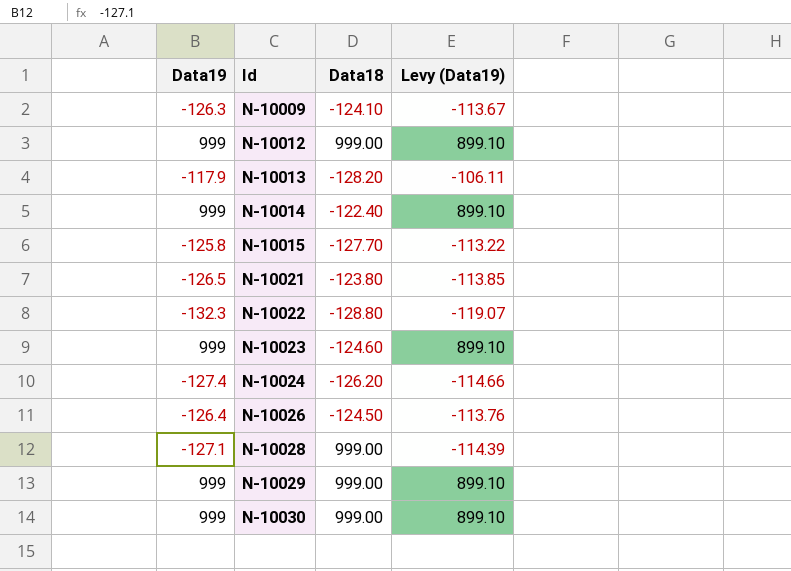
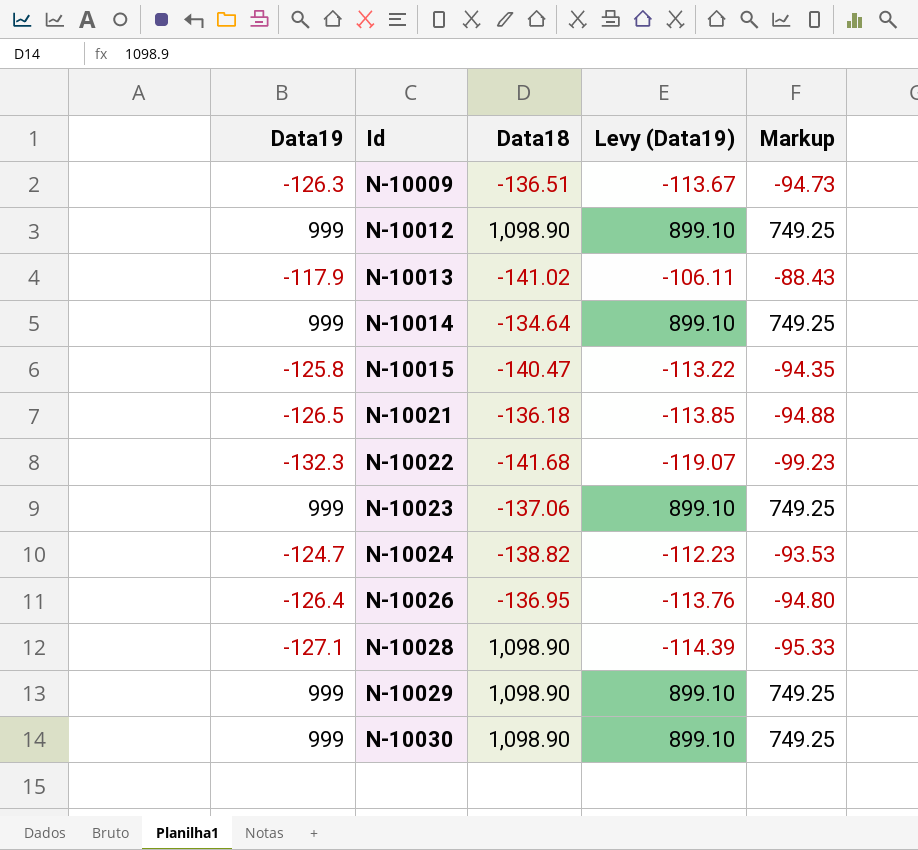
column Markup | formula: none -> [Data19] * 0.75
N-10009 | Data18: -124.10 -> -136.51
N-10012 | Data18: 999.00 -> 1,098.90
N-10013 | Data18: -128.20 -> -141.02
N-10014 | Data18: -122.40 -> -134.64
N-10015 | Data18: -127.70 -> -140.47
N-10021 | Data18: -123.80 -> -136.18
N-10022 | Data18: -128.80 -> -141.68
N-10023 | Data18: -124.60 -> -137.06
N-10024 | Data19: -127.4 -> -124.7
N-10024 | Data18: -126.20 -> -138.82
N-10024 | Levy (Data19): -114.66 -> -112.23
N-10026 | Data18: -124.50 -> -136.95
N-10028 | Data18: 999.00 -> 1,098.90
N-10029 | Data18: 999.00 -> 1,098.90
N-10030 | Data18: 999.00 -> 1,098.90

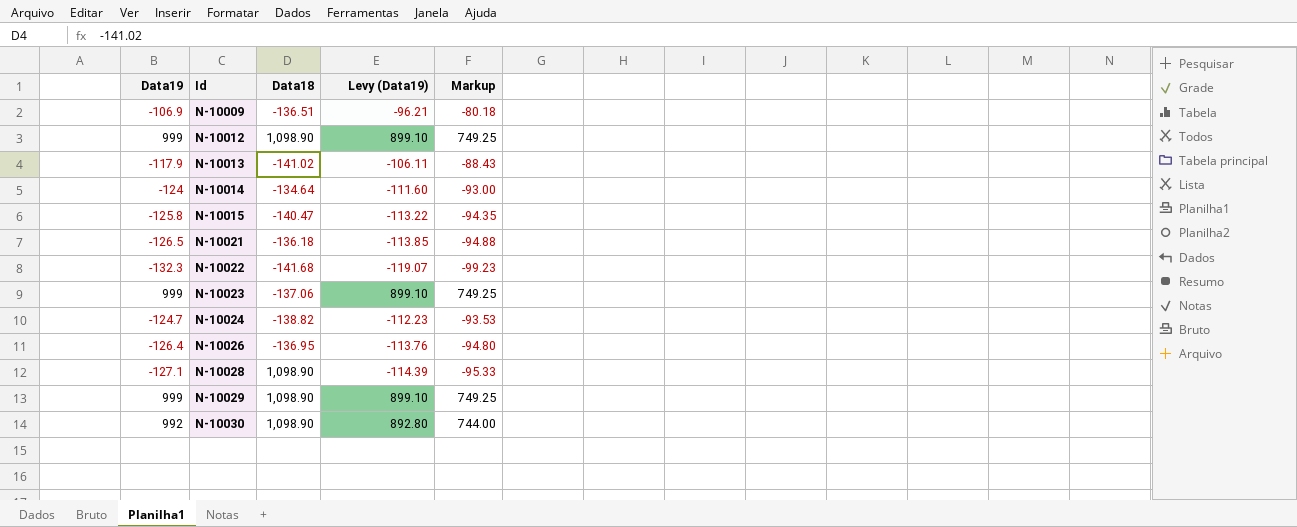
N-10009 | Data19: -126.3 -> -106.9
N-10009 | Levy (Data19): -113.67 -> -96.21
N-10009 | Markup: -94.73 -> -80.18
N-10014 | Data19: 999 -> -124
N-10014 | Levy (Data19): 899.10 -> -111.60
N-10014 | Markup: 749.25 -> -93.00
N-10030 | Data19: 999 -> 992
N-10030 | Levy (Data19): 899.10 -> 892.80
N-10030 | Markup: 749.25 -> 744.00

